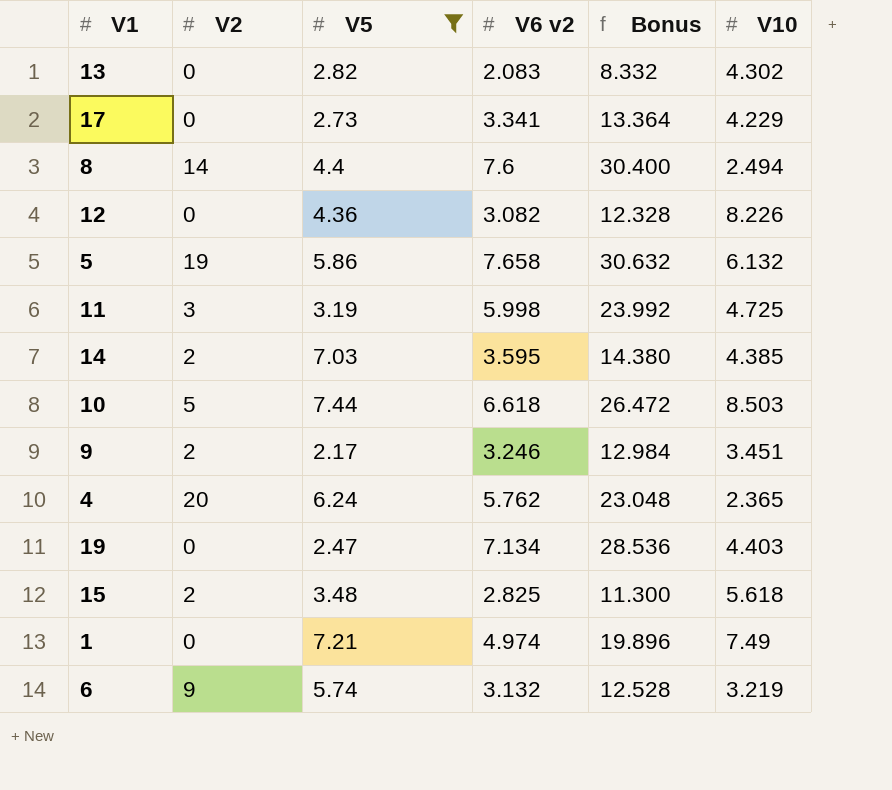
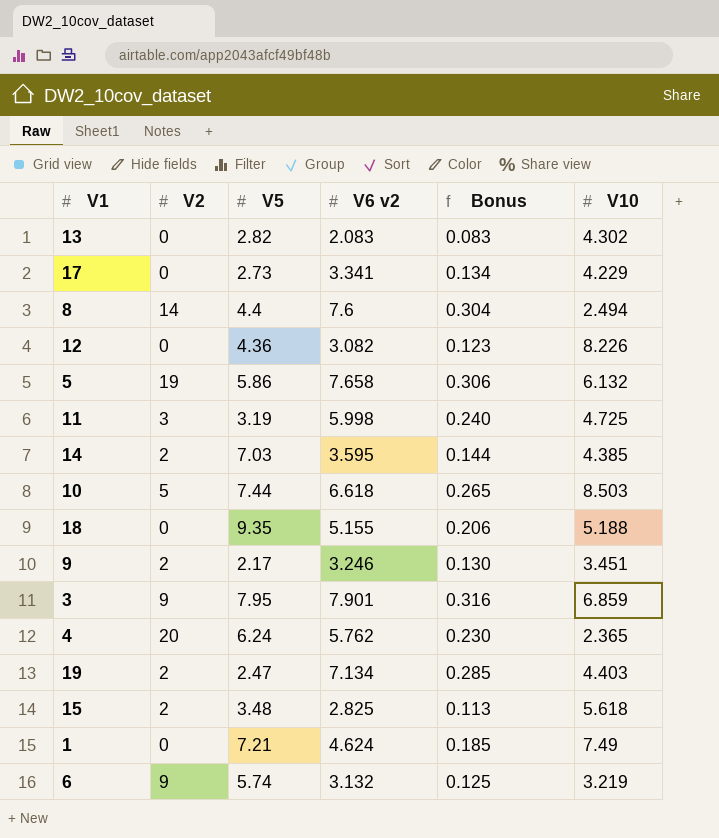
filter: V5 <= 7.44 -> none
column Bonus | formula: [V6 v2] * 4 -> [V6 v2] * 0.04
19 | V2: 0 -> 2
1 | V6 v2: 4.974 -> 4.624

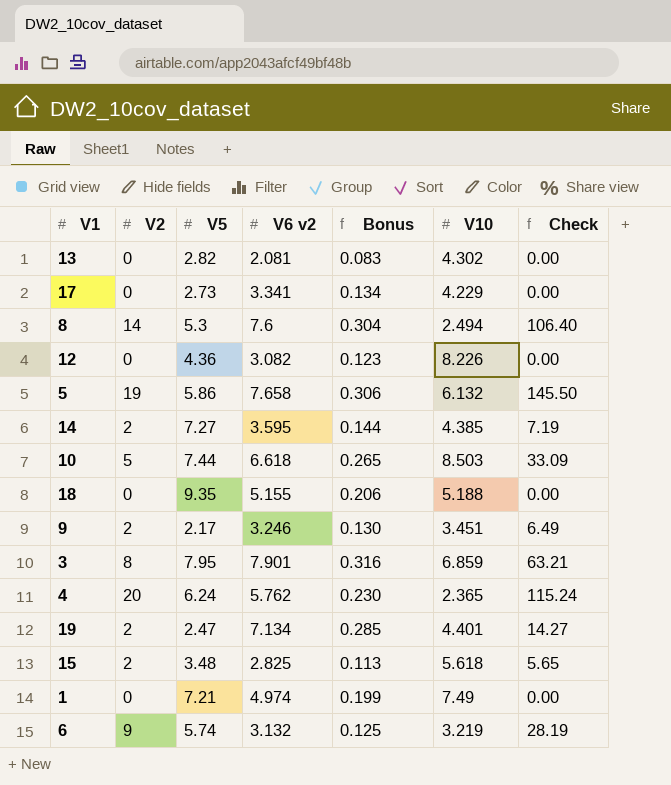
column Check | formula: none -> [V2] * [V6 v2]
row 11: 3 | 3.19 | 5.998 | 0.240 | 4.725 -> none
13 | V6 v2: 2.083 -> 2.081
8 | V5: 4.4 -> 5.3
14 | V5: 7.03 -> 7.27
3 | V2: 9 -> 8
19 | V10: 4.403 -> 4.401
1 | V6 v2: 4.624 -> 4.974
1 | Bonus: 0.185 -> 0.199

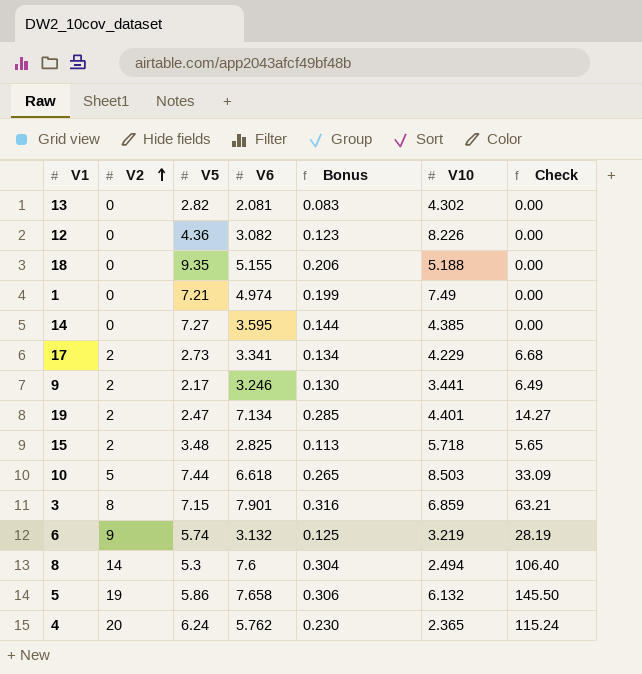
row order: none -> V2 ascending
column name: V6 v2 -> V6
14 | V2: 2 -> 0
14 | Check: 7.19 -> 0.00
17 | V2: 0 -> 2
17 | Check: 0.00 -> 6.68
9 | V10: 3.451 -> 3.441
15 | V10: 5.618 -> 5.718
3 | V5: 7.95 -> 7.15

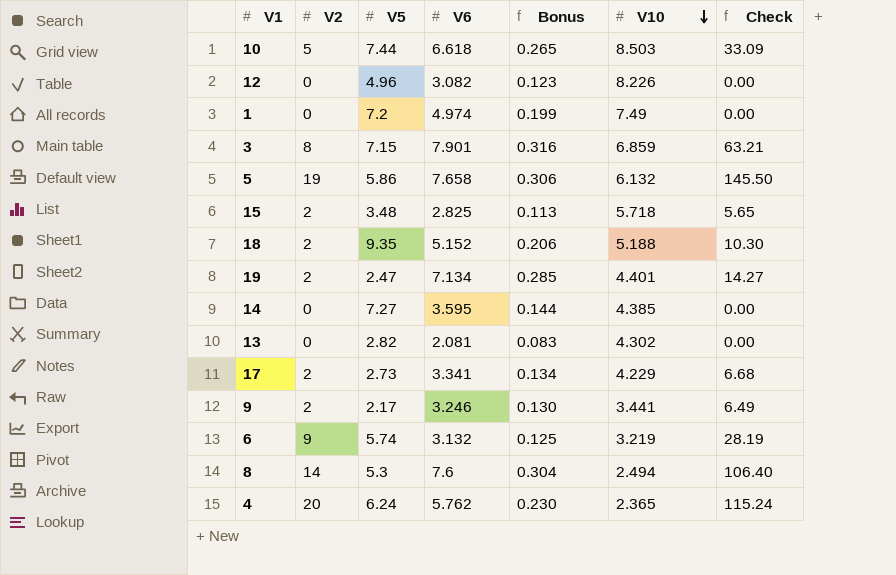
row order: V2 ascending -> V10 descending
12 | V5: 4.36 -> 4.96
1 | V5: 7.21 -> 7.2
18 | V2: 0 -> 2
18 | V6: 5.155 -> 5.152
18 | Check: 0.00 -> 10.30

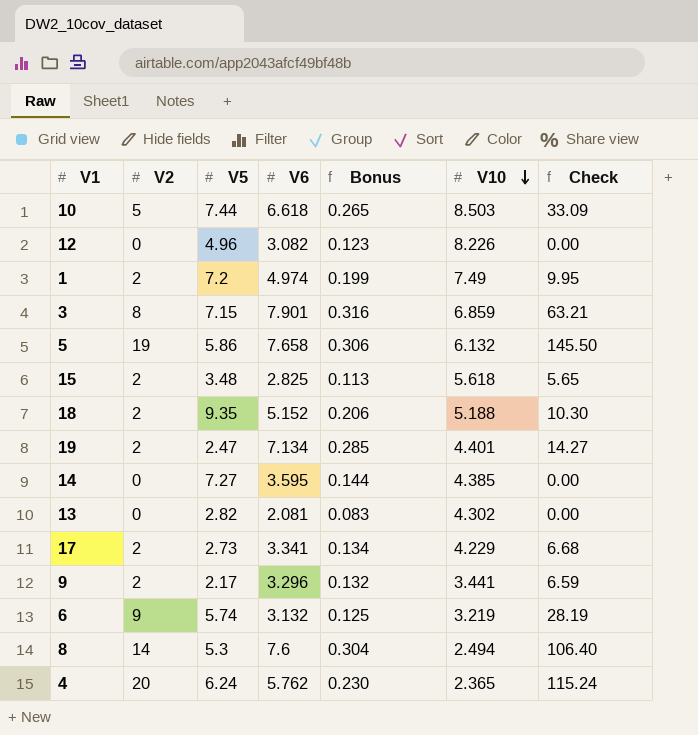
1 | V2: 0 -> 2
1 | Check: 0.00 -> 9.95
15 | V10: 5.718 -> 5.618
9 | V6: 3.246 -> 3.296
9 | Bonus: 0.130 -> 0.132
9 | Check: 6.49 -> 6.59

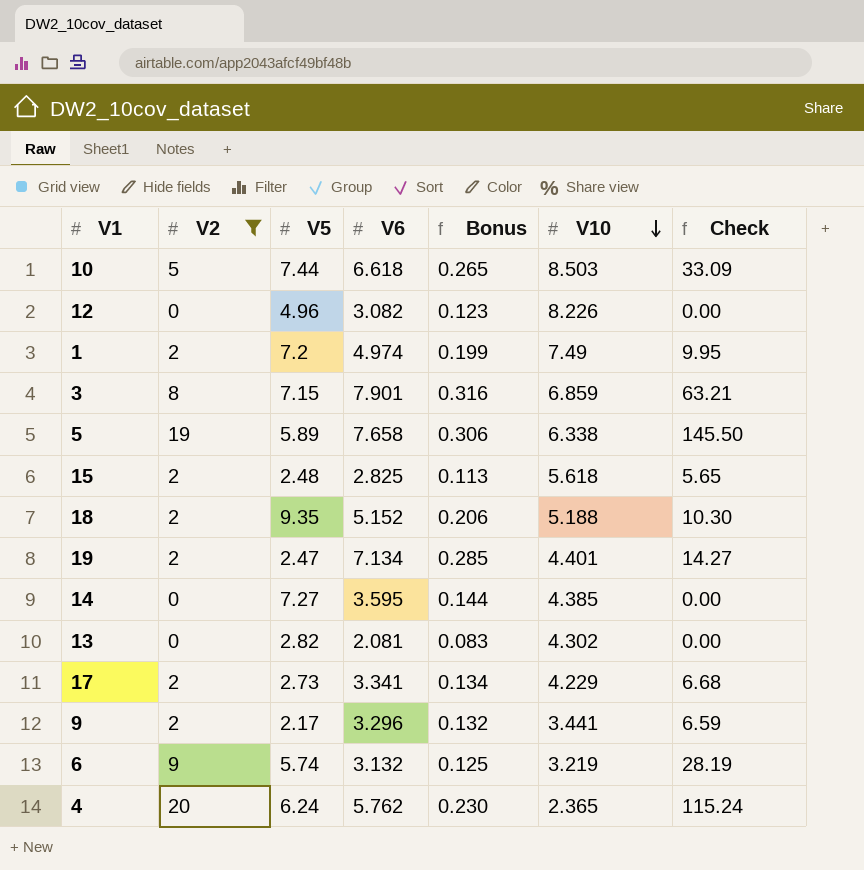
filter: none -> V2 != 14
5 | V5: 5.86 -> 5.89
5 | V10: 6.132 -> 6.338
15 | V5: 3.48 -> 2.48

